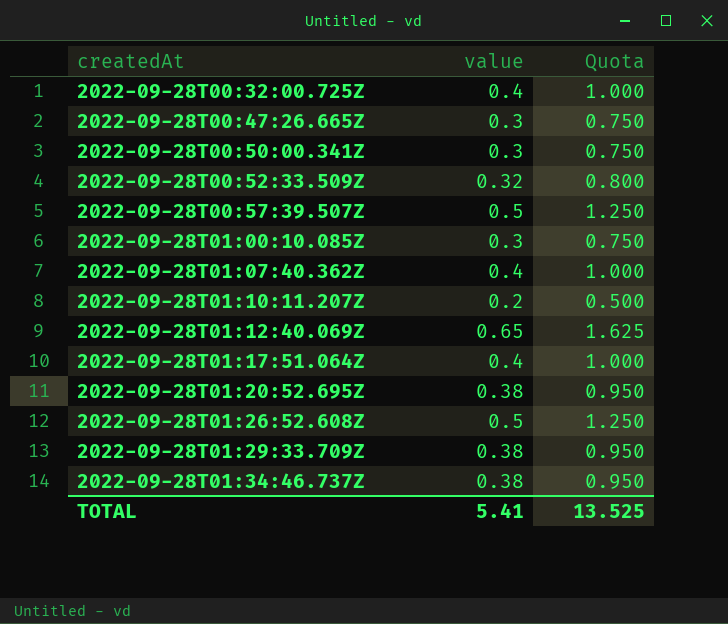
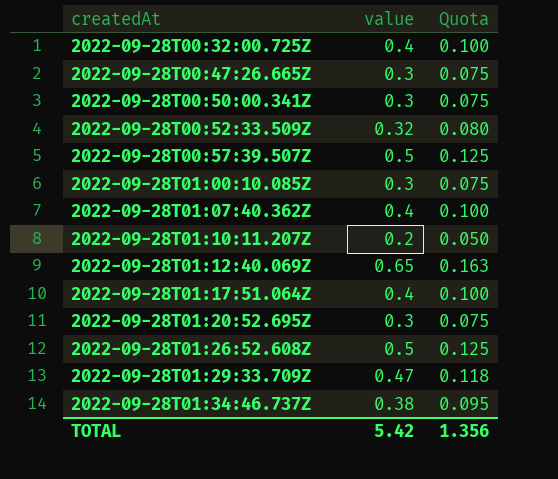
column Quota | formula: [value] * 2.5 -> [value] * 0.25
2022-09-28T01:20:52.695Z | value: 0.38 -> 0.3
2022-09-28T01:29:33.709Z | value: 0.38 -> 0.47
TOTAL | value: 5.41 -> 5.42
TOTAL | Quota: 13.525 -> 1.356

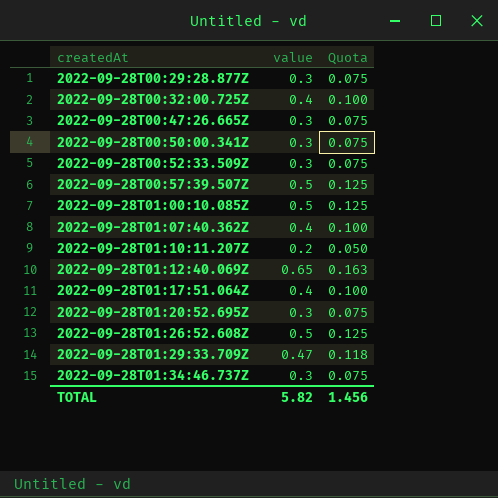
row 2022-09-28T00:29:28.877Z: none -> 0.3 | 0.075
2022-09-28T00:52:33.509Z | value: 0.32 -> 0.3
2022-09-28T00:52:33.509Z | Quota: 0.080 -> 0.075
2022-09-28T01:00:10.085Z | value: 0.3 -> 0.5
2022-09-28T01:00:10.085Z | Quota: 0.075 -> 0.125
2022-09-28T01:34:46.737Z | value: 0.38 -> 0.3
2022-09-28T01:34:46.737Z | Quota: 0.095 -> 0.075
TOTAL | value: 5.42 -> 5.82
TOTAL | Quota: 1.356 -> 1.456

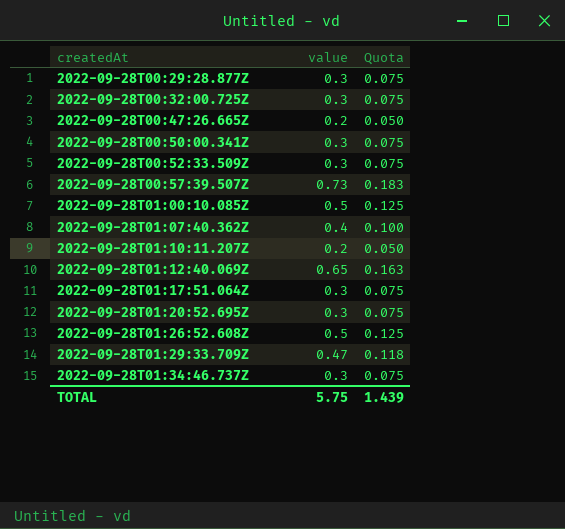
2022-09-28T00:32:00.725Z | value: 0.4 -> 0.3
2022-09-28T00:32:00.725Z | Quota: 0.100 -> 0.075
2022-09-28T00:47:26.665Z | value: 0.3 -> 0.2
2022-09-28T00:47:26.665Z | Quota: 0.075 -> 0.050
2022-09-28T00:57:39.507Z | value: 0.5 -> 0.73
2022-09-28T00:57:39.507Z | Quota: 0.125 -> 0.183
2022-09-28T01:17:51.064Z | value: 0.4 -> 0.3
2022-09-28T01:17:51.064Z | Quota: 0.100 -> 0.075
TOTAL | value: 5.82 -> 5.75
TOTAL | Quota: 1.456 -> 1.439

